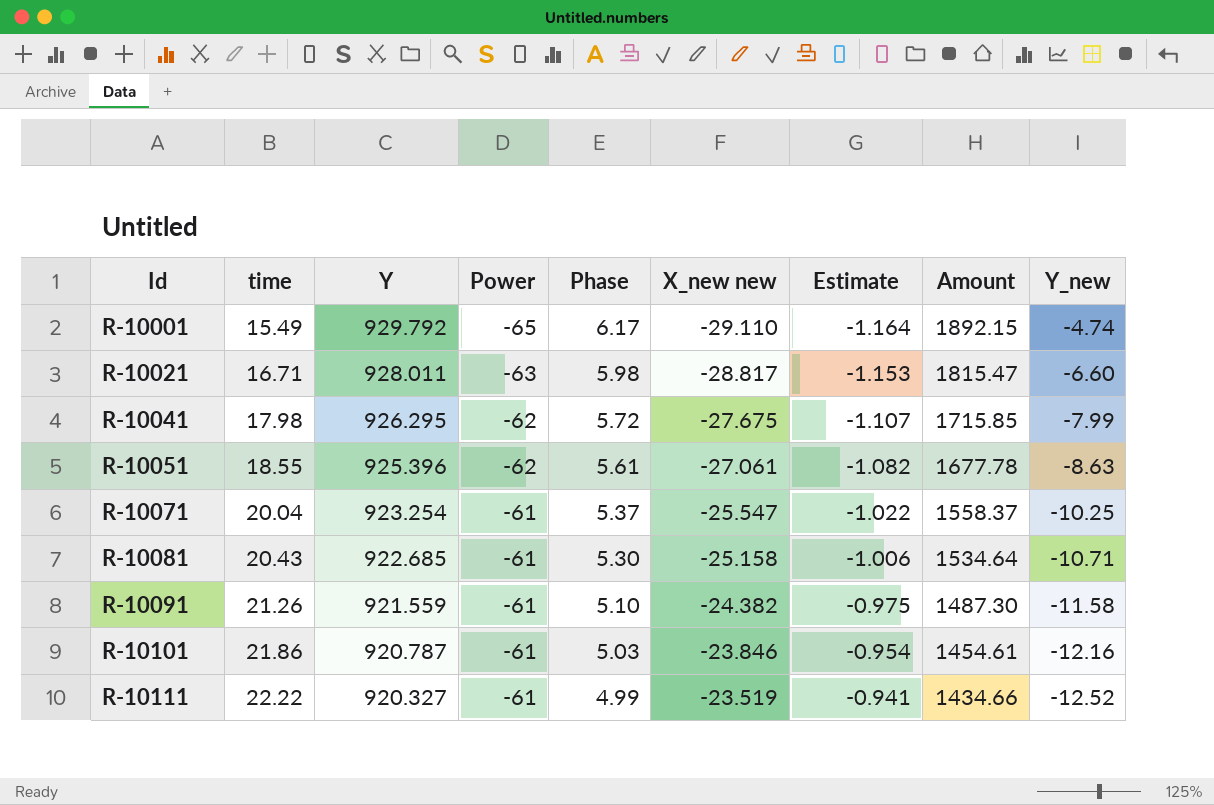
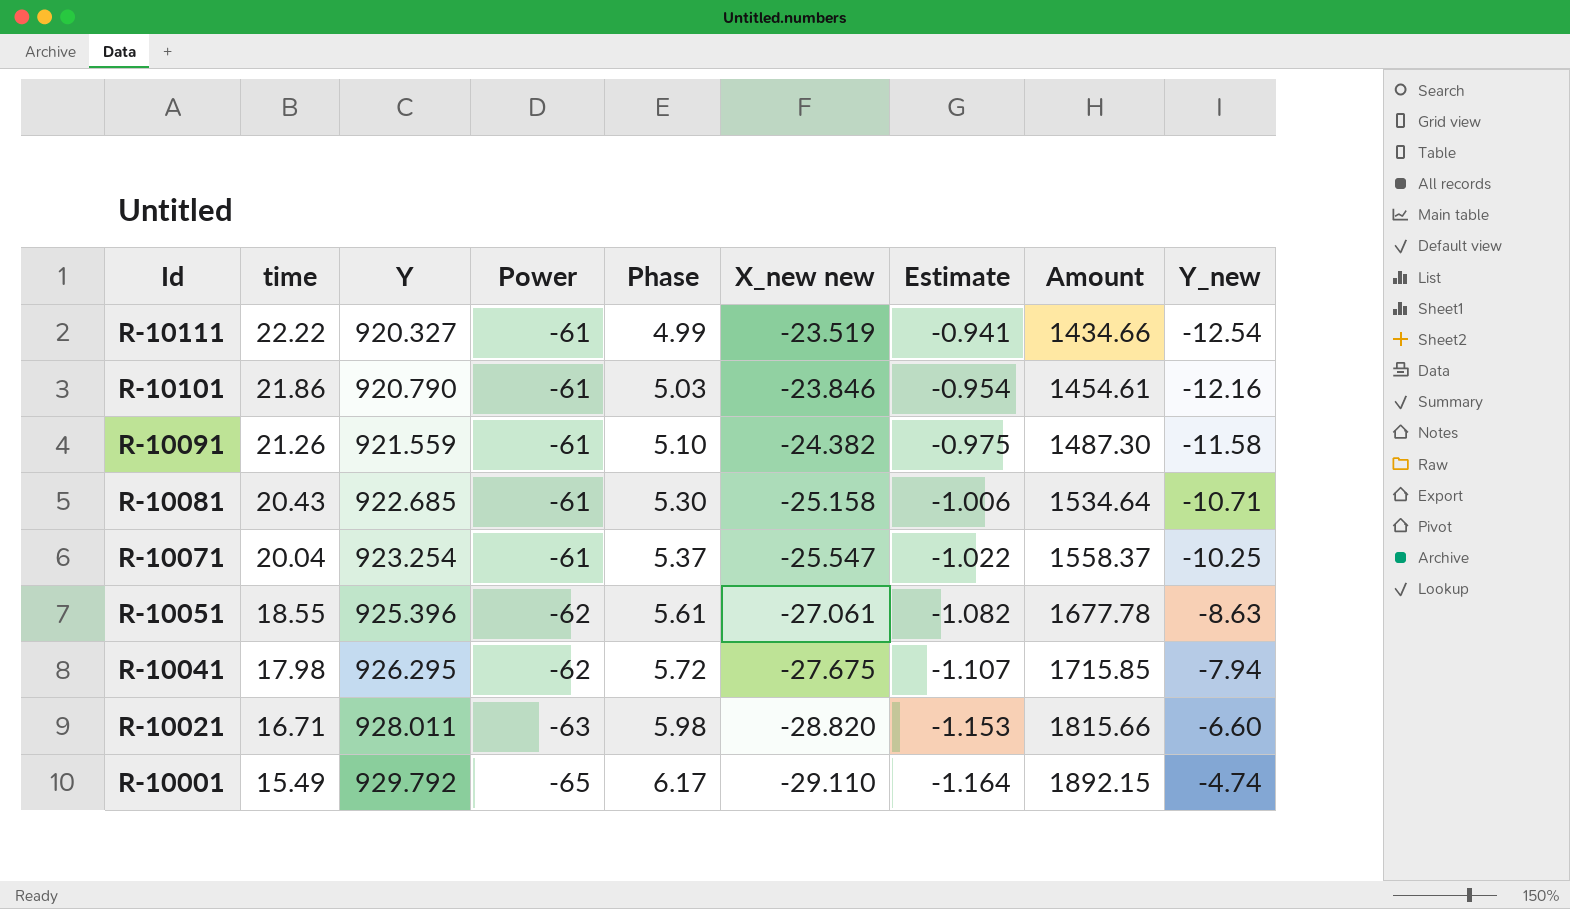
row order: Id ascending -> Id descending
R-10111 | Y_new: -12.52 -> -12.54
R-10101 | Y: 920.787 -> 920.790
R-10041 | Y_new: -7.99 -> -7.94
R-10021 | X_new new: -28.817 -> -28.820
R-10021 | Amount: 1815.47 -> 1815.66

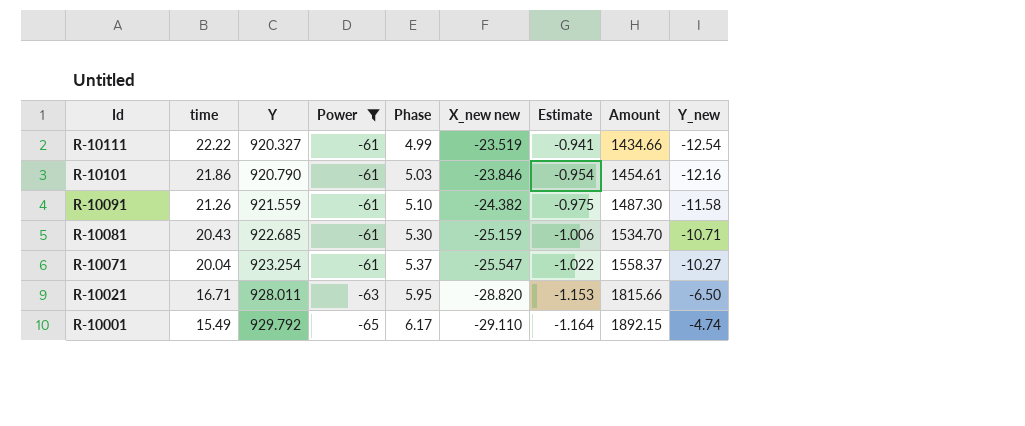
filter: none -> Power != -62
R-10081 | X_new new: -25.158 -> -25.159
R-10081 | Amount: 1534.64 -> 1534.70
R-10071 | Y_new: -10.25 -> -10.27
R-10021 | Phase: 5.98 -> 5.95
R-10021 | Y_new: -6.60 -> -6.50

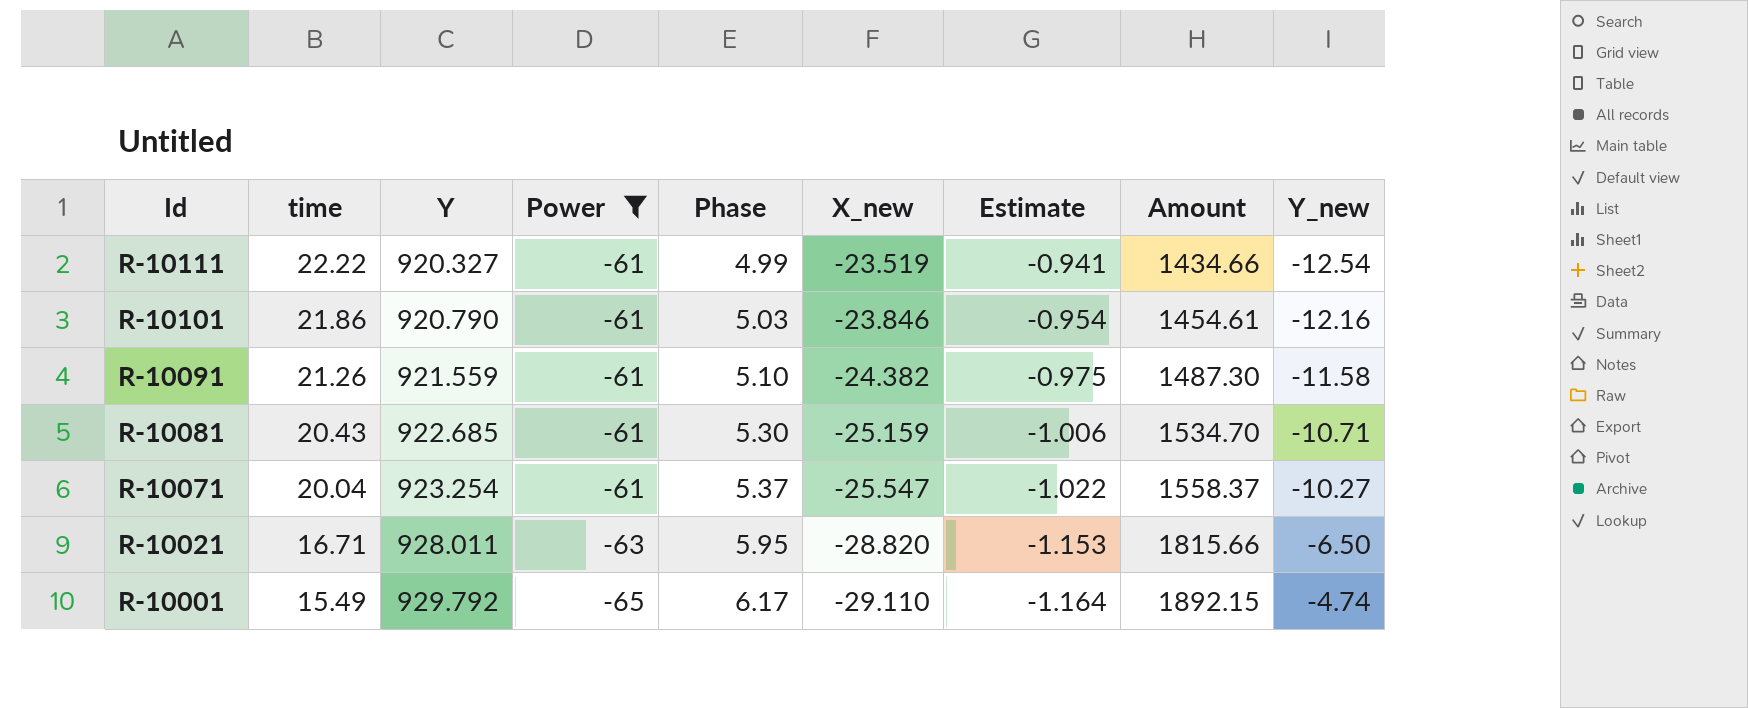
column name: X_new new -> X_new

